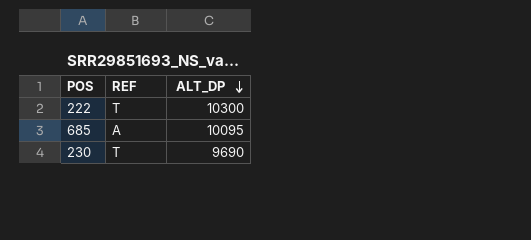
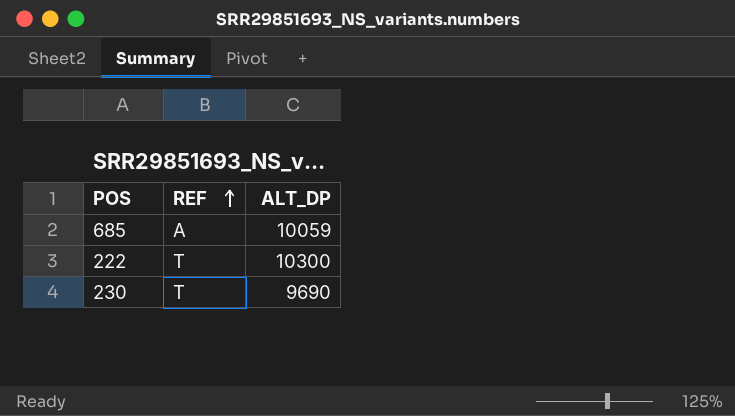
row order: ALT_DP descending -> REF ascending
685 | ALT_DP: 10095 -> 10059

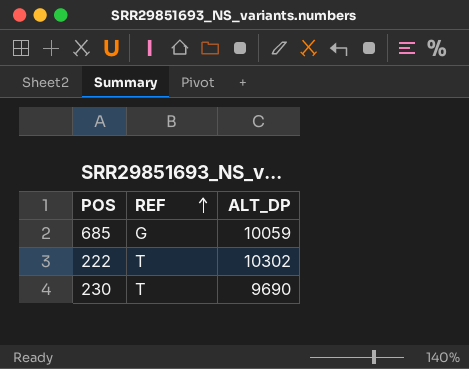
685 | REF: A -> G
222 | ALT_DP: 10300 -> 10302

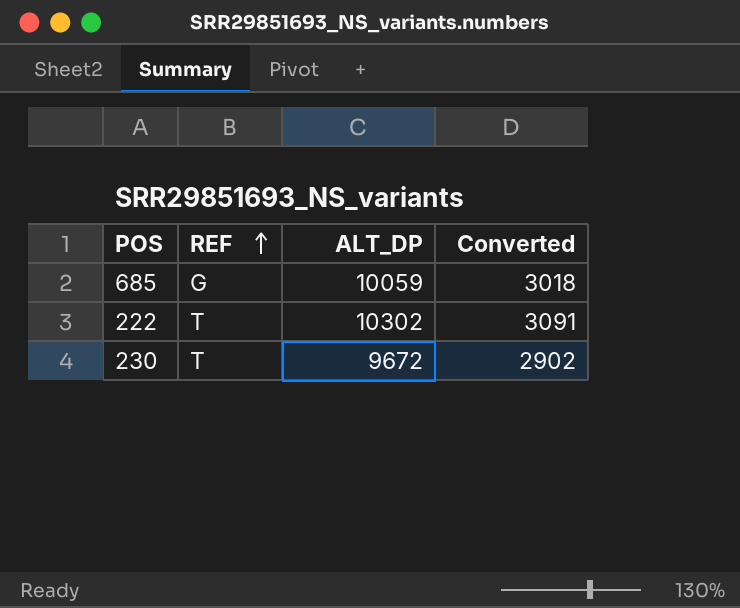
column Converted | formula: none -> [ALT_DP] * 0.3
230 | ALT_DP: 9690 -> 9672

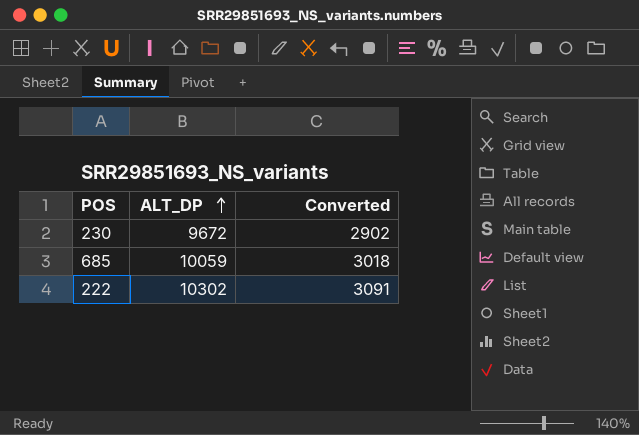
row order: REF ascending -> ALT_DP ascending
column REF | position: 2 -> none

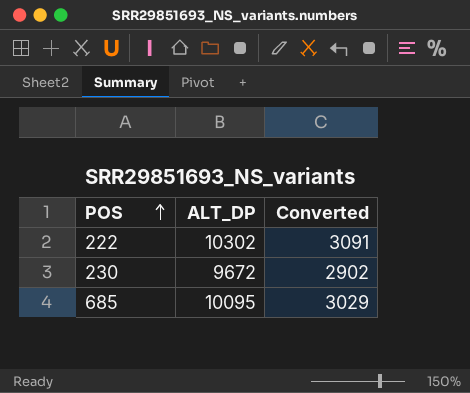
row order: ALT_DP ascending -> POS ascending
685 | ALT_DP: 10059 -> 10095
685 | Converted: 3018 -> 3029

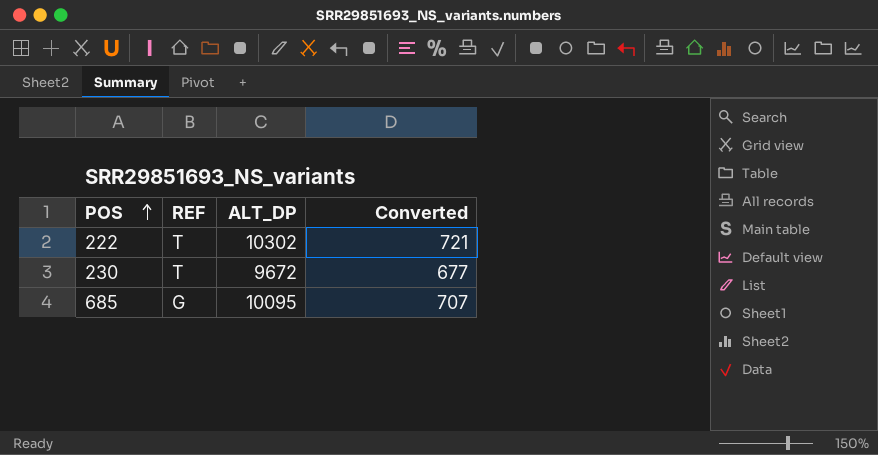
column REF | position: none -> 2
column Converted | formula: [ALT_DP] * 0.3 -> [ALT_DP] * 0.07

